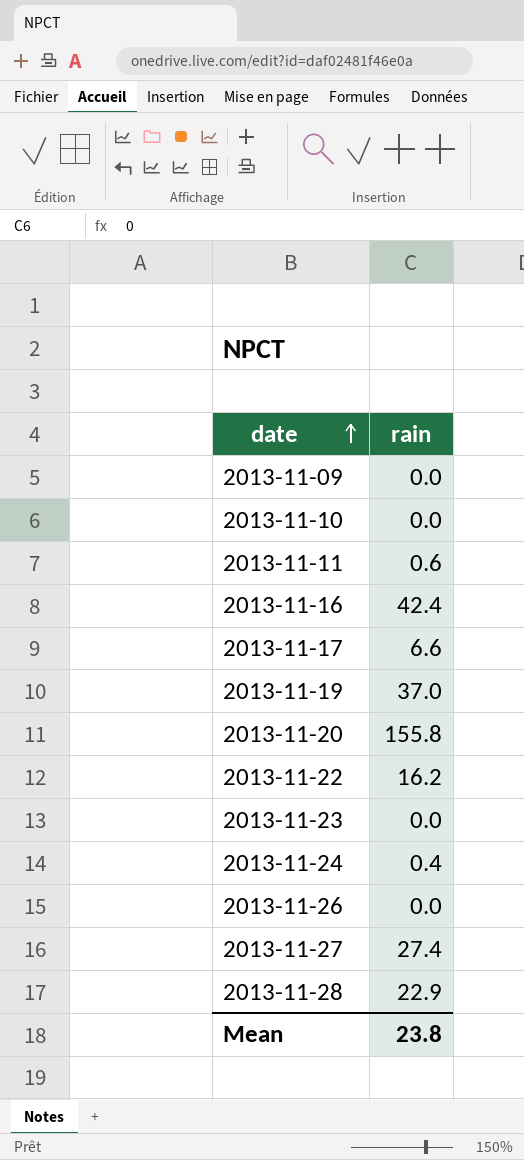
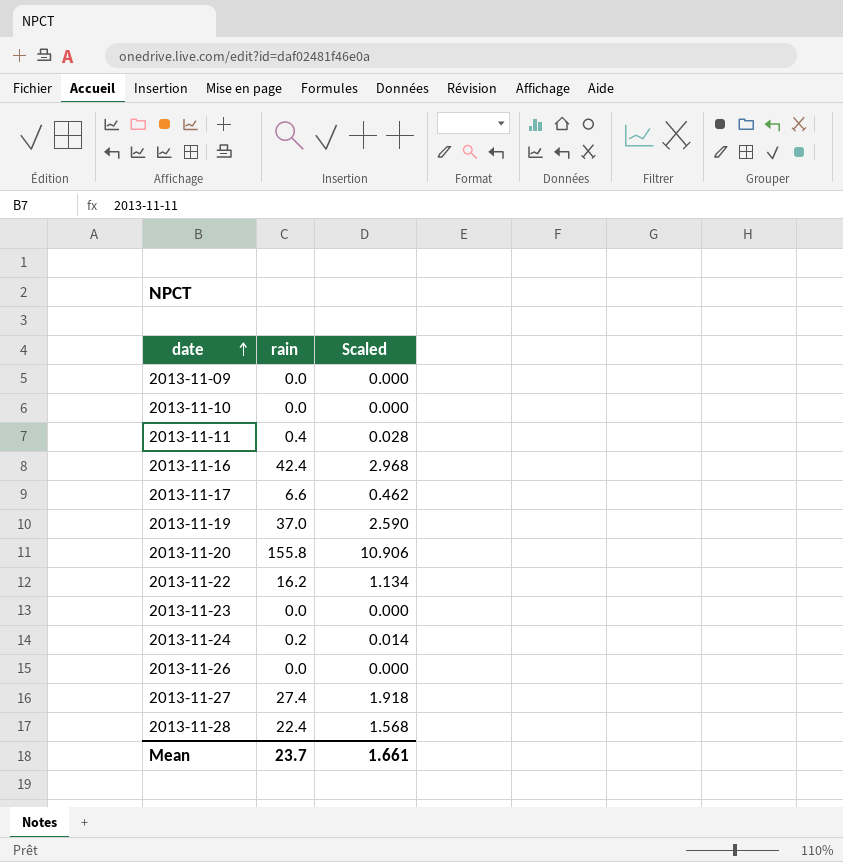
column Scaled | formula: none -> [rain] * 0.07
2013-11-11 | rain: 0.6 -> 0.4
2013-11-24 | rain: 0.4 -> 0.2
2013-11-28 | rain: 22.9 -> 22.4
Mean | rain: 23.8 -> 23.7

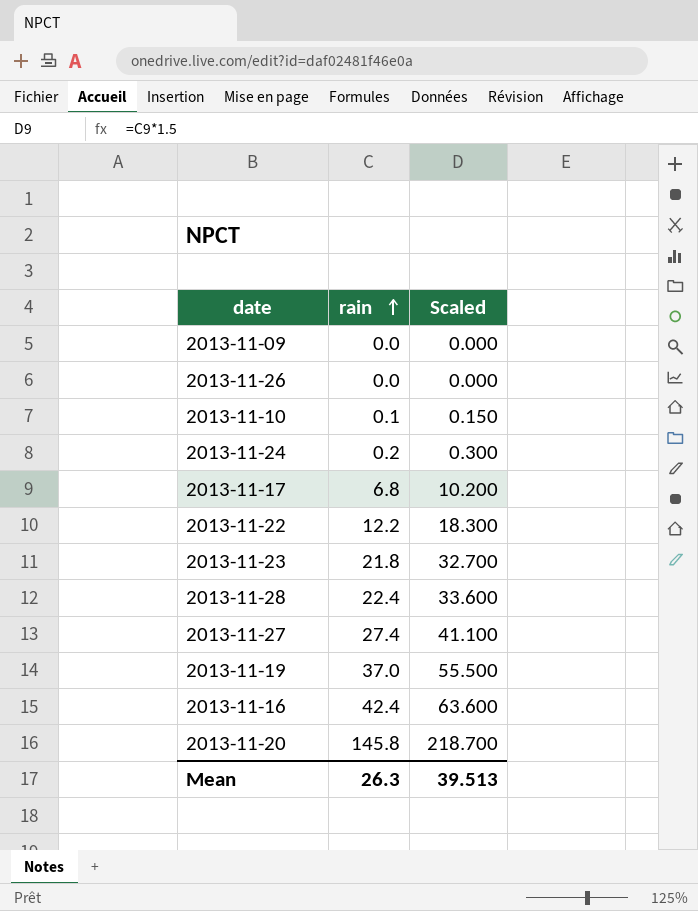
row order: date ascending -> rain ascending
column Scaled | formula: [rain] * 0.07 -> [rain] * 1.5
row 2013-11-11: 0.4 | 0.028 -> none
2013-11-10 | rain: 0.0 -> 0.1
2013-11-17 | rain: 6.6 -> 6.8
2013-11-22 | rain: 16.2 -> 12.2
2013-11-23 | rain: 0.0 -> 21.8
2013-11-20 | rain: 155.8 -> 145.8
Mean | rain: 23.7 -> 26.3
Mean | Scaled: 1.661 -> 39.513

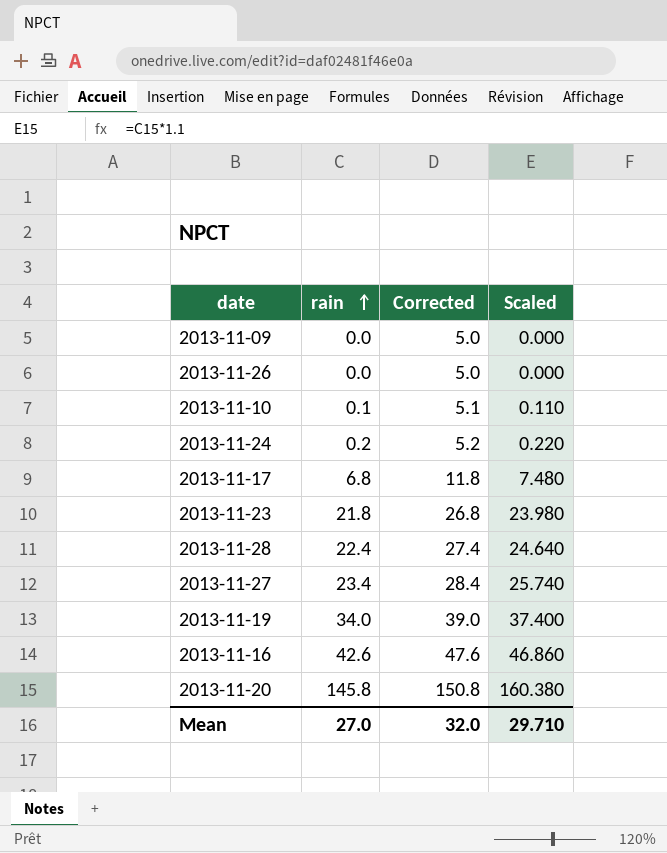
column Corrected | formula: none -> [rain] + 5
column Scaled | formula: [rain] * 1.5 -> [rain] * 1.1
row 2013-11-22: 12.2 | 18.300 -> none
2013-11-27 | rain: 27.4 -> 23.4
2013-11-19 | rain: 37.0 -> 34.0
2013-11-16 | rain: 42.4 -> 42.6
Mean | rain: 26.3 -> 27.0
Mean | Scaled: 39.513 -> 29.710

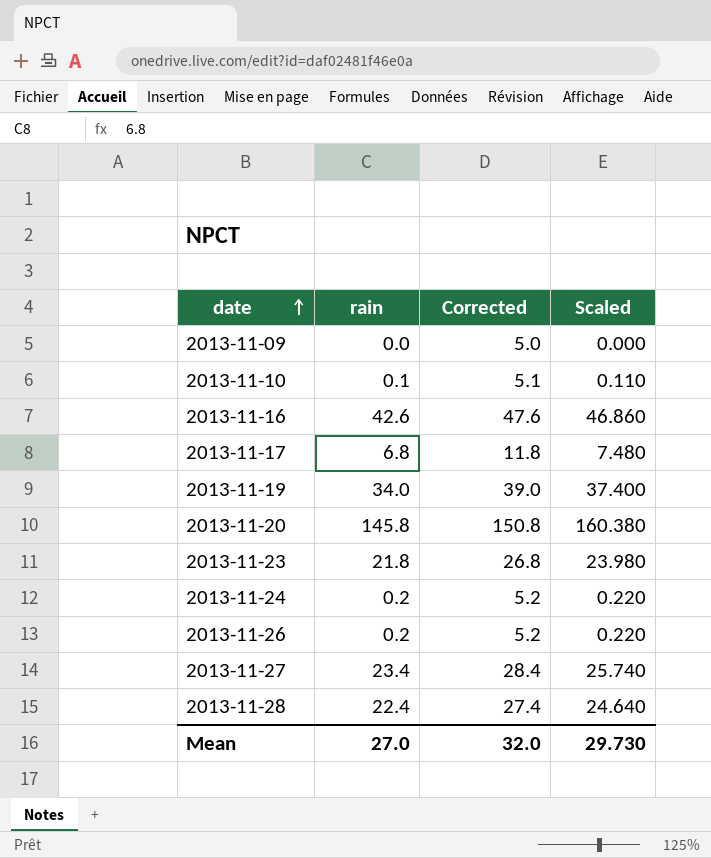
row order: rain ascending -> date ascending
2013-11-26 | rain: 0.0 -> 0.2
2013-11-26 | Corrected: 5.0 -> 5.2
2013-11-26 | Scaled: 0.000 -> 0.220
Mean | Scaled: 29.710 -> 29.730

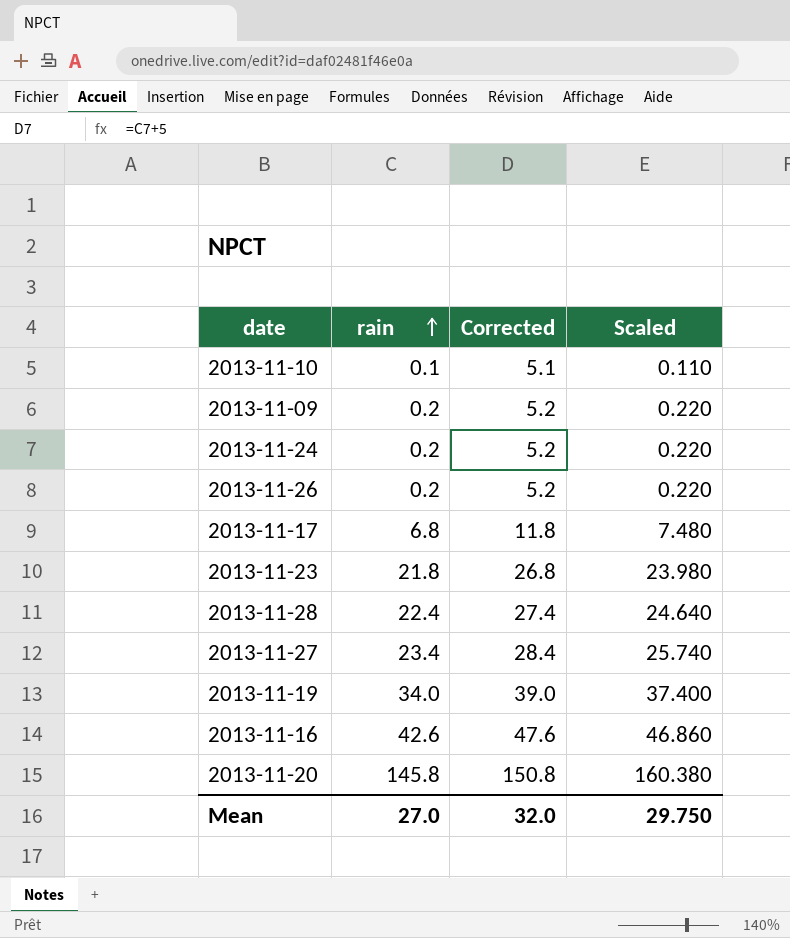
row order: date ascending -> rain ascending
2013-11-09 | rain: 0.0 -> 0.2
2013-11-09 | Corrected: 5.0 -> 5.2
2013-11-09 | Scaled: 0.000 -> 0.220
Mean | Scaled: 29.730 -> 29.750

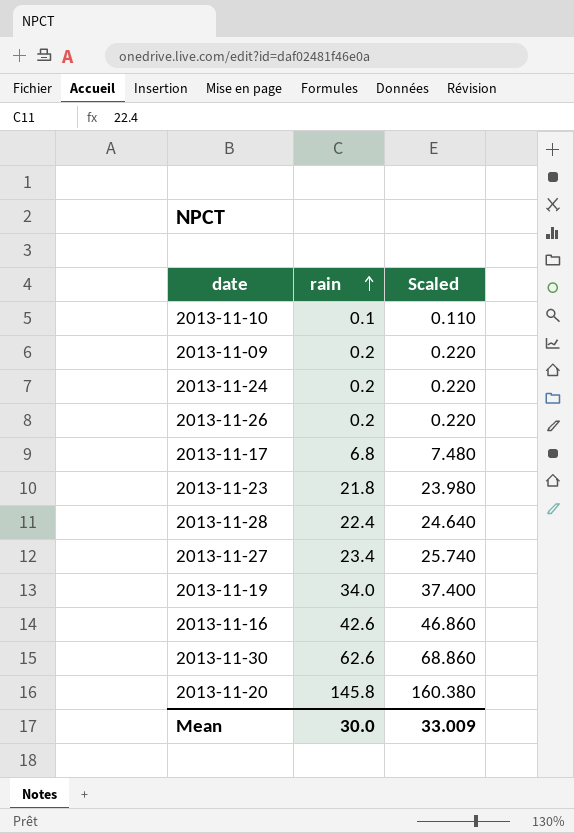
column Corrected | formula: [rain] + 5 -> none
row 2013-11-30: none -> 62.6 | 68.860
Mean | rain: 27.0 -> 30.0
Mean | Scaled: 29.750 -> 33.009

